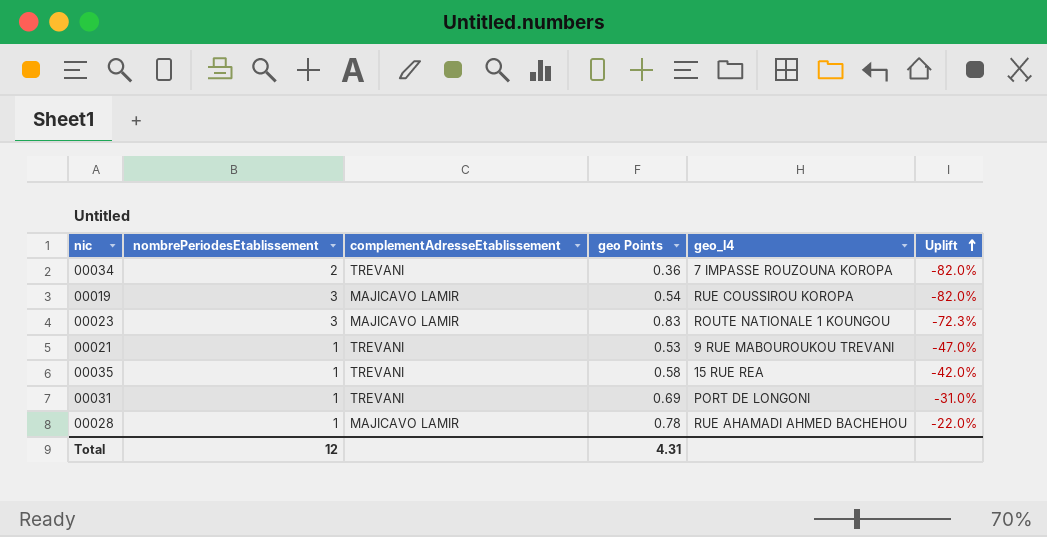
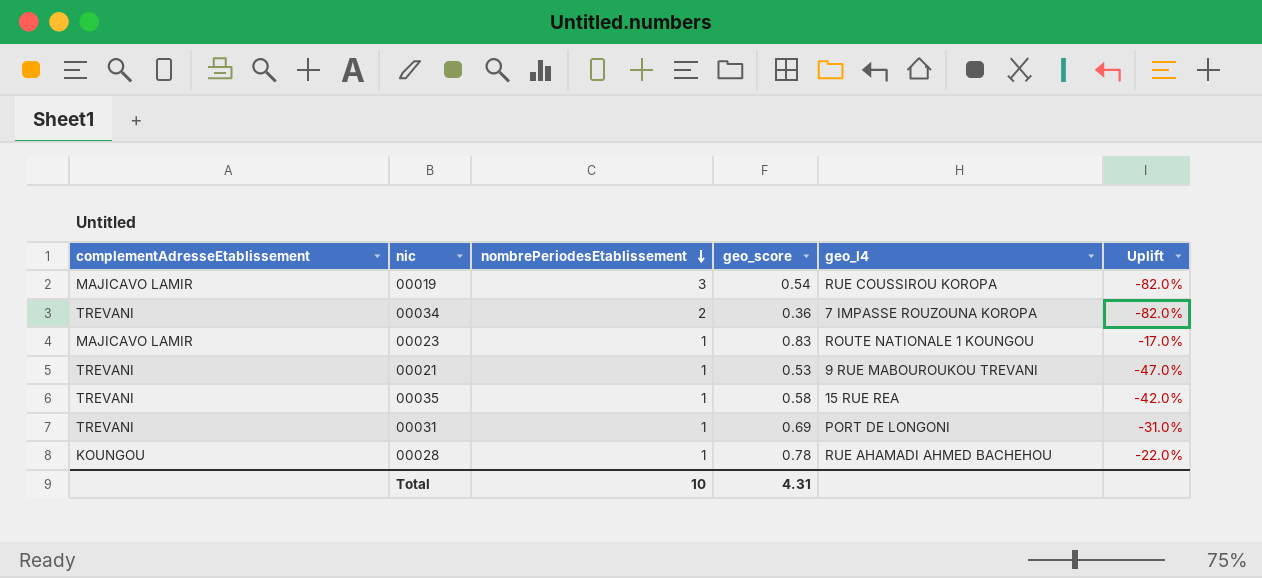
row order: Uplift ascending -> nombrePeriodesEtablissement descending
column complementAdresseEtablissement | position: 3 -> 1
column name: geo Points -> geo_score
00023 | nombrePeriodesEtablissement: 3 -> 1
00023 | Uplift: -72.3% -> -17.0%
00028 | complementAdresseEtablissement: MAJICAVO LAMIR -> KOUNGOU
Total | nombrePeriodesEtablissement: 12 -> 10

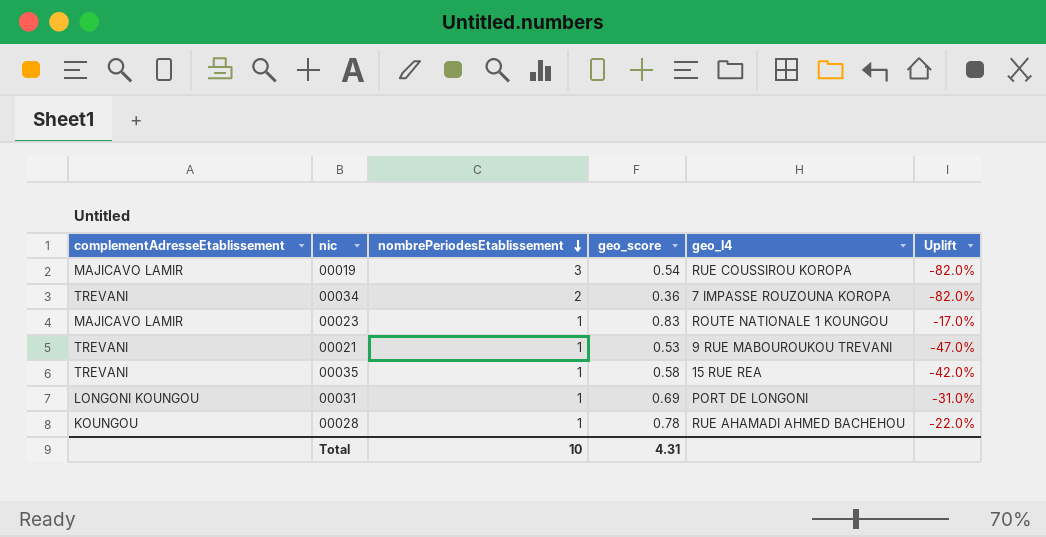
00031 | complementAdresseEtablissement: TREVANI -> LONGONI KOUNGOU

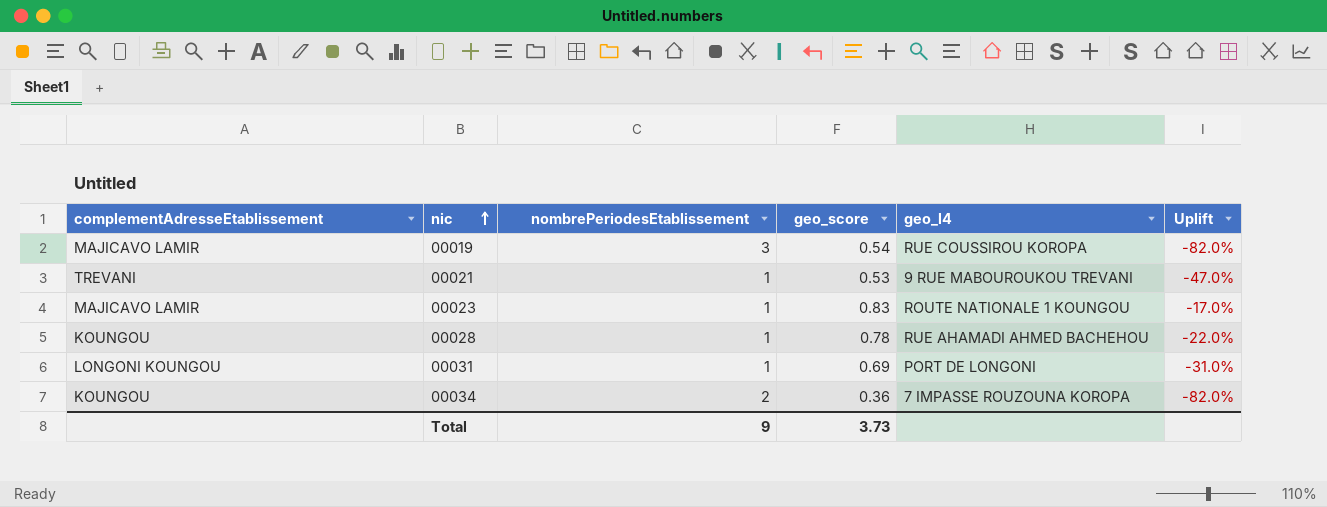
row order: nombrePeriodesEtablissement descending -> nic ascending
row 00035: TREVANI | 1 | 0.58 | 15 RUE REA | -42.0% -> none
00034 | complementAdresseEtablissement: TREVANI -> KOUNGOU
Total | nombrePeriodesEtablissement: 10 -> 9
Total | geo_score: 4.31 -> 3.73

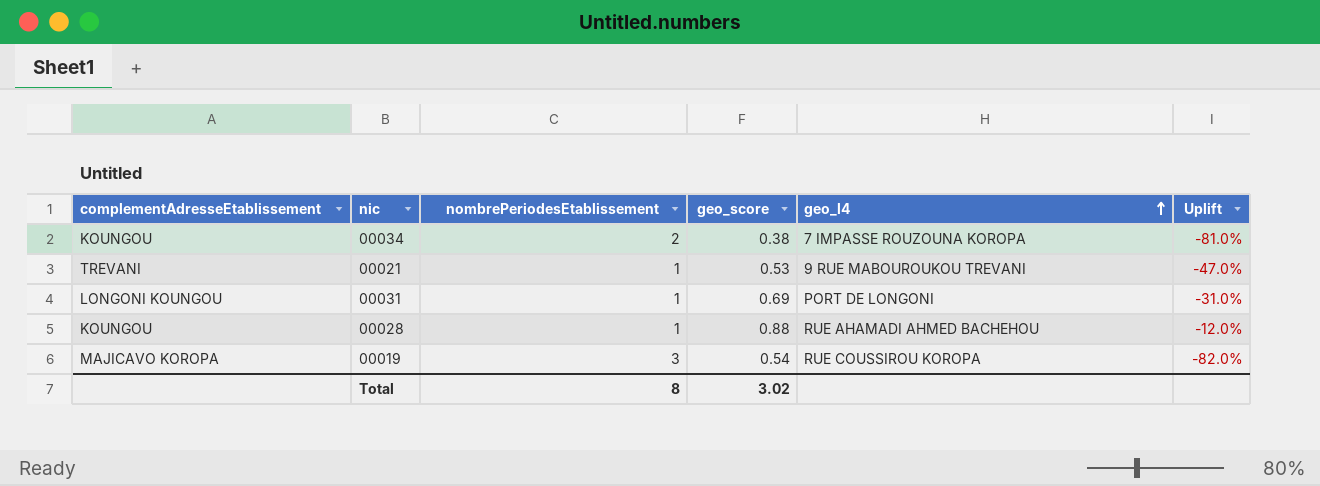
row order: nic ascending -> geo_l4 ascending
row 00023: MAJICAVO LAMIR | 1 | 0.83 | ROUTE NATIONALE 1 KOUNGOU | -17.0% -> none
00034 | geo_score: 0.36 -> 0.38
00034 | Uplift: -82.0% -> -81.0%
00028 | geo_score: 0.78 -> 0.88
00028 | Uplift: -22.0% -> -12.0%
00019 | complementAdresseEtablissement: MAJICAVO LAMIR -> MAJICAVO KOROPA
Total | nombrePeriodesEtablissement: 9 -> 8
Total | geo_score: 3.73 -> 3.02

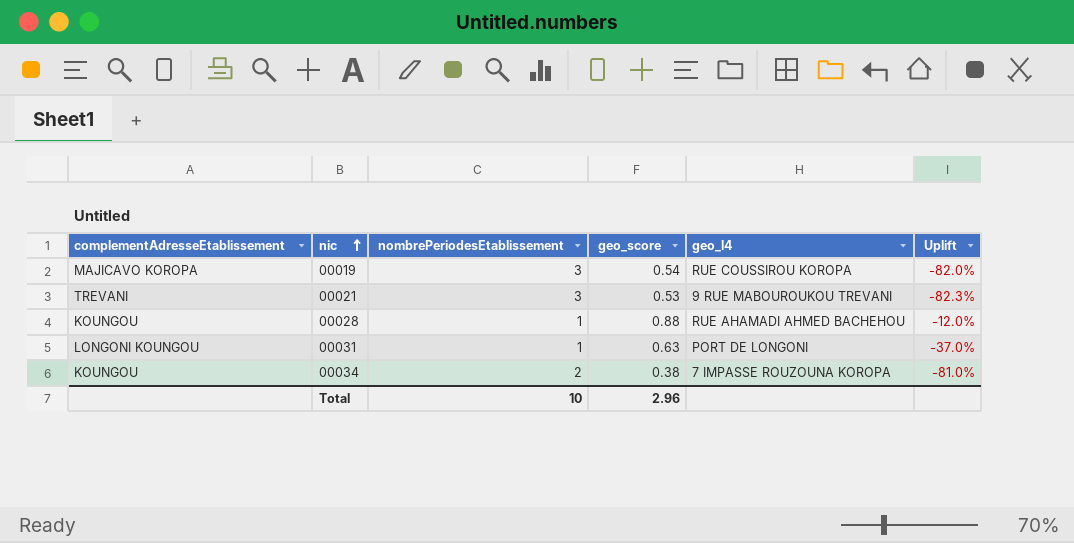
row order: geo_l4 ascending -> nic ascending
00021 | nombrePeriodesEtablissement: 1 -> 3
00021 | Uplift: -47.0% -> -82.3%
00031 | geo_score: 0.69 -> 0.63
00031 | Uplift: -31.0% -> -37.0%
Total | nombrePeriodesEtablissement: 8 -> 10
Total | geo_score: 3.02 -> 2.96

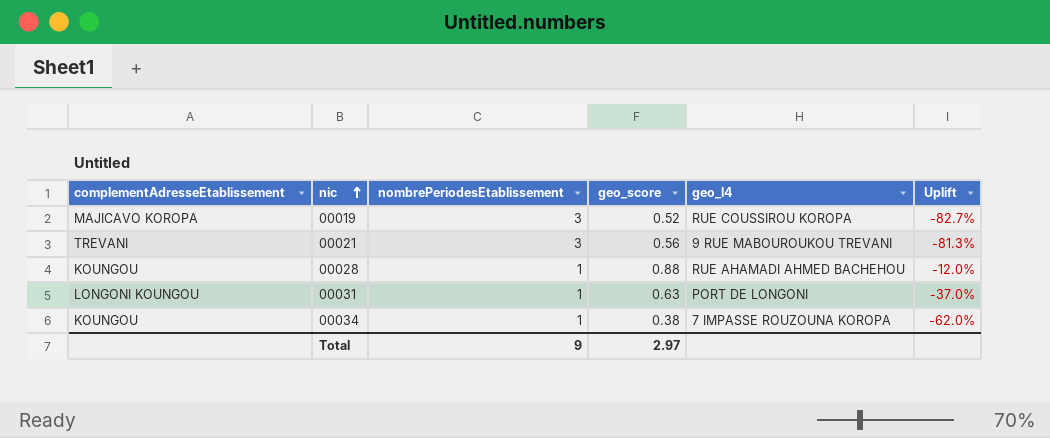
00019 | geo_score: 0.54 -> 0.52
00019 | Uplift: -82.0% -> -82.7%
00021 | geo_score: 0.53 -> 0.56
00021 | Uplift: -82.3% -> -81.3%
00034 | nombrePeriodesEtablissement: 2 -> 1
00034 | Uplift: -81.0% -> -62.0%
Total | nombrePeriodesEtablissement: 10 -> 9
Total | geo_score: 2.96 -> 2.97

